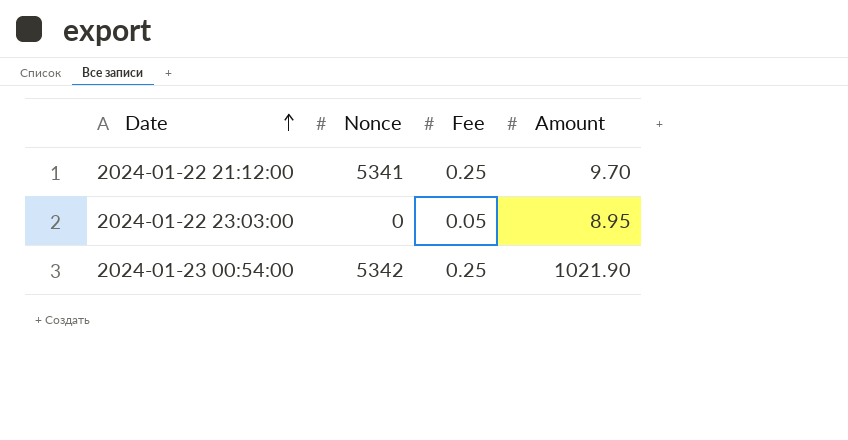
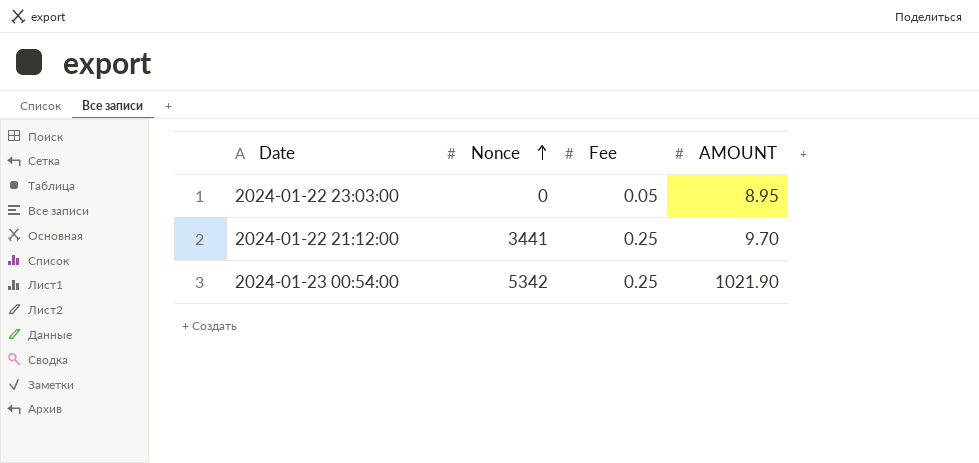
row order: Date ascending -> Nonce ascending
column name: Amount -> AMOUNT
2024-01-22 21:12:00 | Nonce: 5341 -> 3441

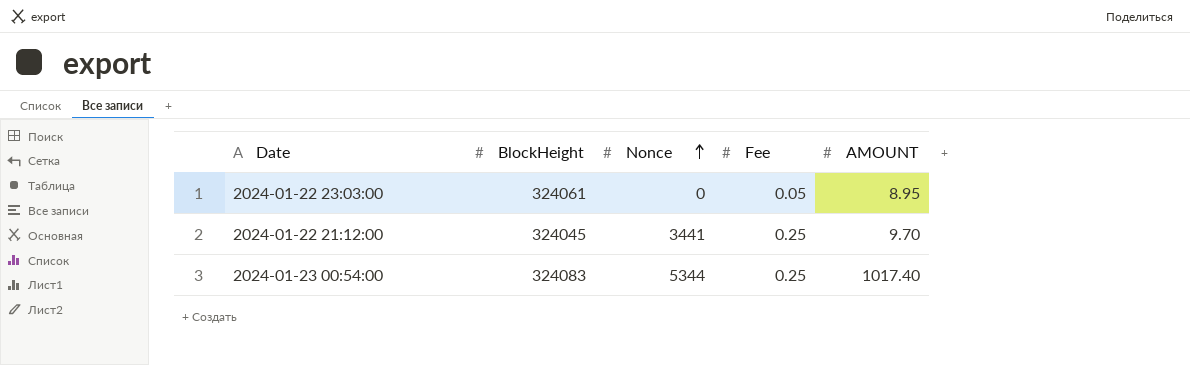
column BlockHeight | position: none -> 2
2024-01-23 00:54:00 | Nonce: 5342 -> 5344
2024-01-23 00:54:00 | AMOUNT: 1021.90 -> 1017.40

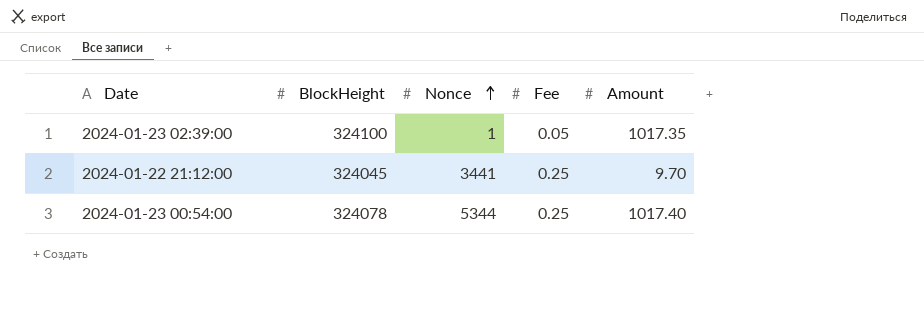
column name: AMOUNT -> Amount
row 2024-01-22 23:03:00: 324061 | 0 | 0.05 | 8.95 -> none
row 2024-01-23 02:39:00: none -> 324100 | 1 | 0.05 | 1017.35
2024-01-23 00:54:00 | BlockHeight: 324083 -> 324078

